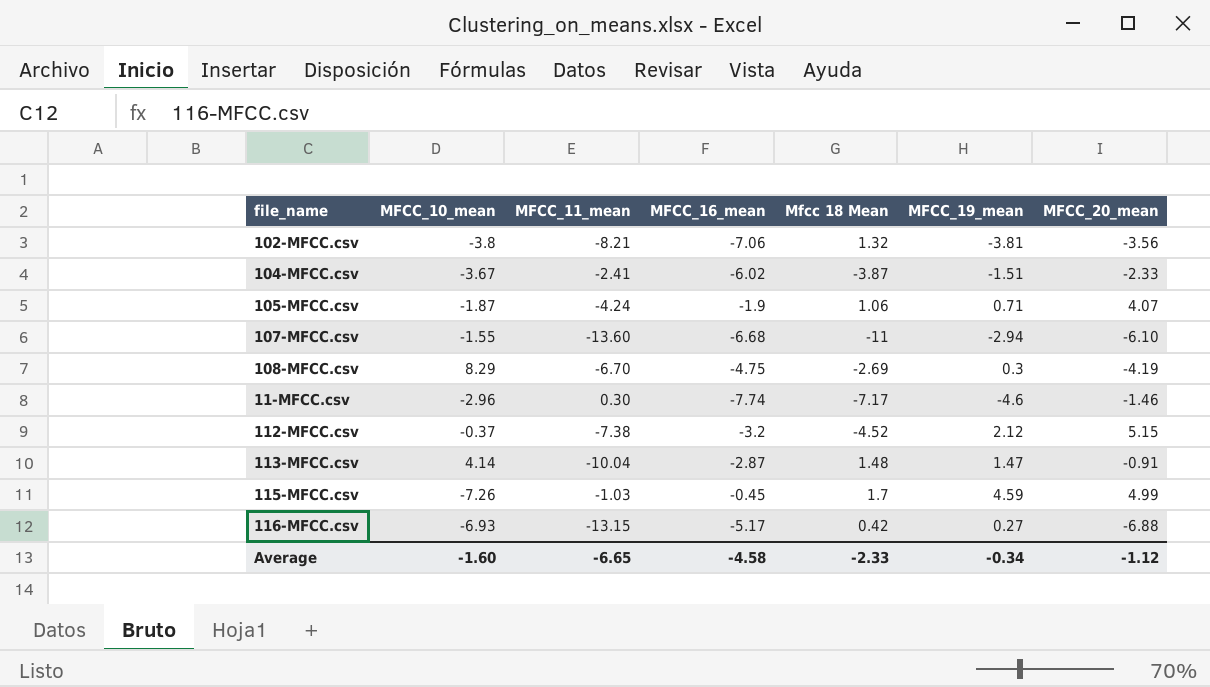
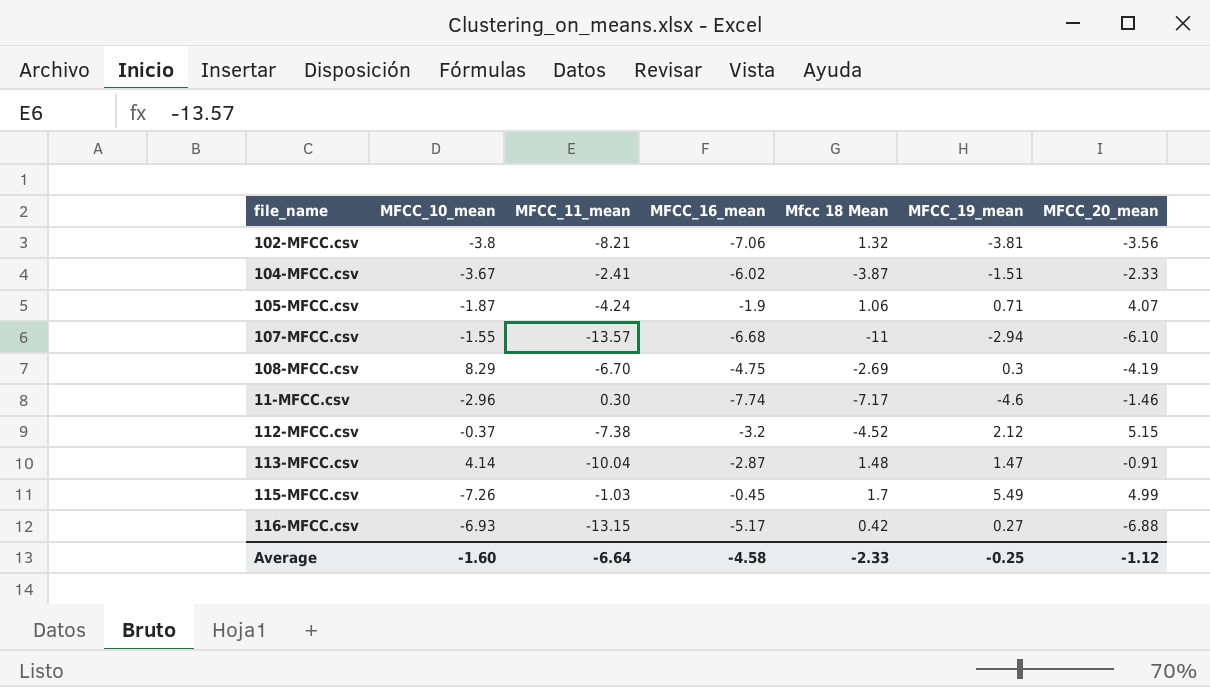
107-MFCC.csv | MFCC_11_mean: -13.60 -> -13.57
115-MFCC.csv | MFCC_19_mean: 4.59 -> 5.49
Average | MFCC_11_mean: -6.65 -> -6.64
Average | MFCC_19_mean: -0.34 -> -0.25

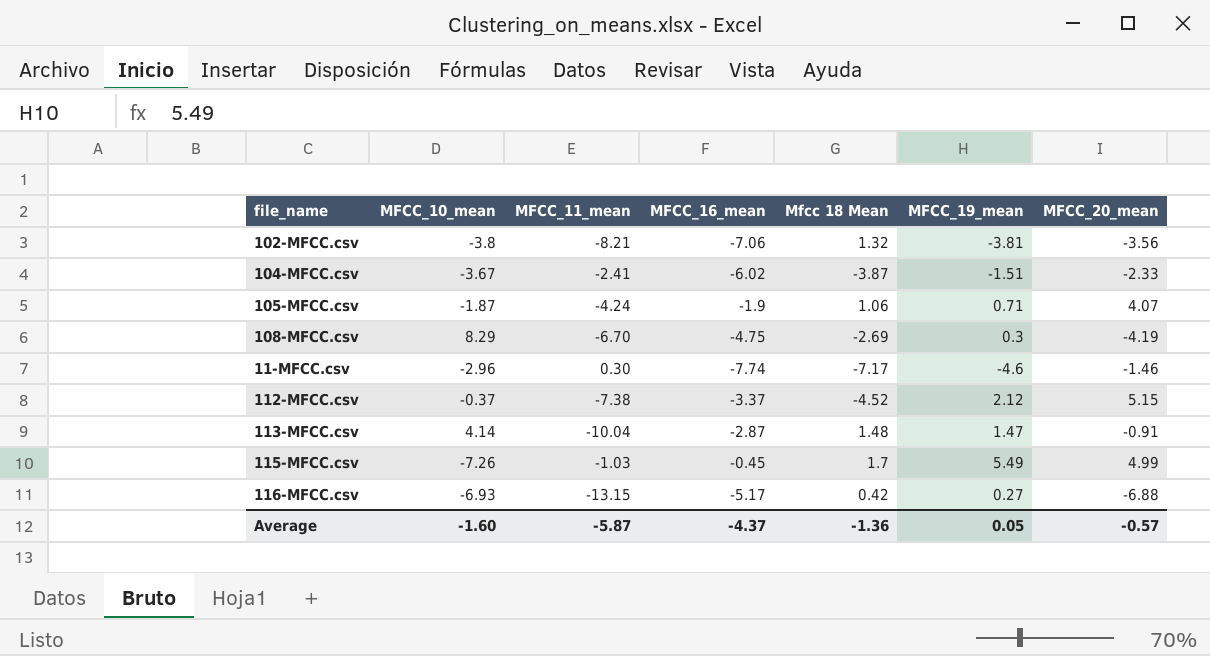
row 107-MFCC.csv: -1.55 | -13.57 | -6.68 | -11 | -2.94 | -6.10 -> none
112-MFCC.csv | MFCC_16_mean: -3.2 -> -3.37
Average | MFCC_11_mean: -6.64 -> -5.87
Average | MFCC_16_mean: -4.58 -> -4.37
Average | Mfcc 18 Mean: -2.33 -> -1.36
Average | MFCC_19_mean: -0.25 -> 0.05
Average | MFCC_20_mean: -1.12 -> -0.57

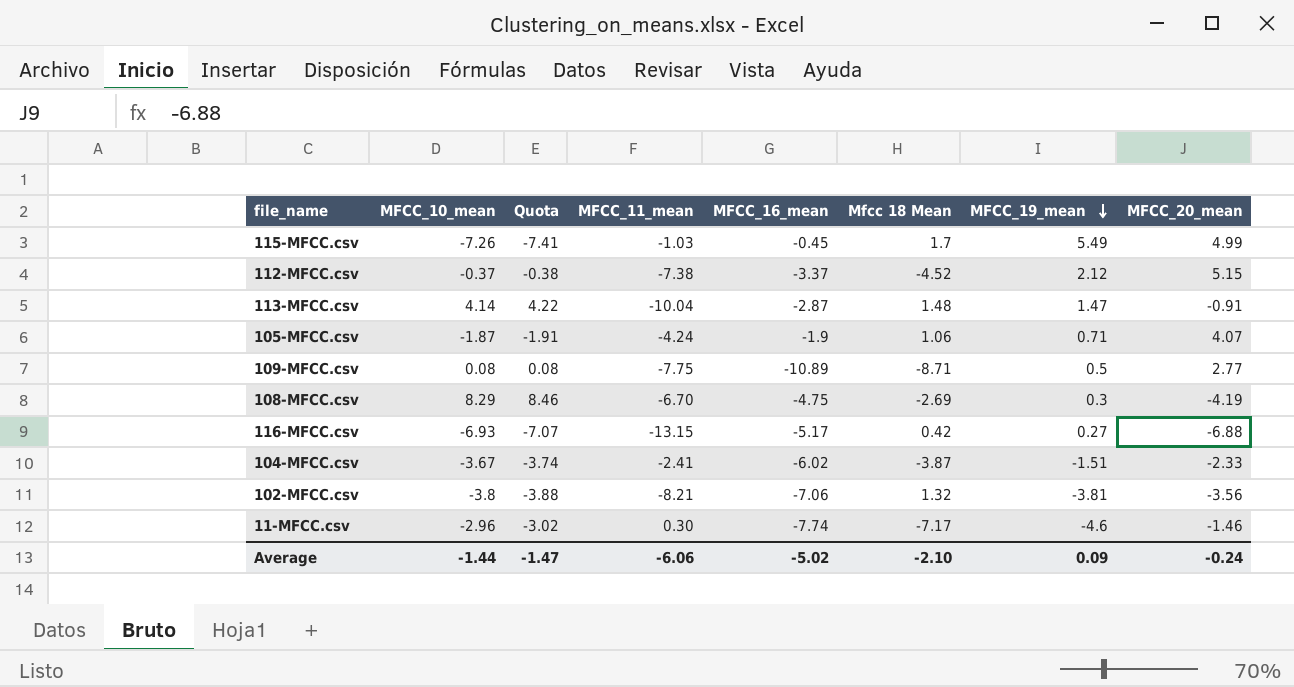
row order: none -> MFCC_19_mean descending
column Quota | formula: none -> [MFCC_10_mean] * 1.02
row 109-MFCC.csv: none -> 0.08 | 0.08 | -7.75 | -10.89 | -8.71 | 0.5 | 2.77
Average | MFCC_10_mean: -1.60 -> -1.44
Average | MFCC_11_mean: -5.87 -> -6.06
Average | MFCC_16_mean: -4.37 -> -5.02
Average | Mfcc 18 Mean: -1.36 -> -2.10
Average | MFCC_19_mean: 0.05 -> 0.09
Average | MFCC_20_mean: -0.57 -> -0.24

